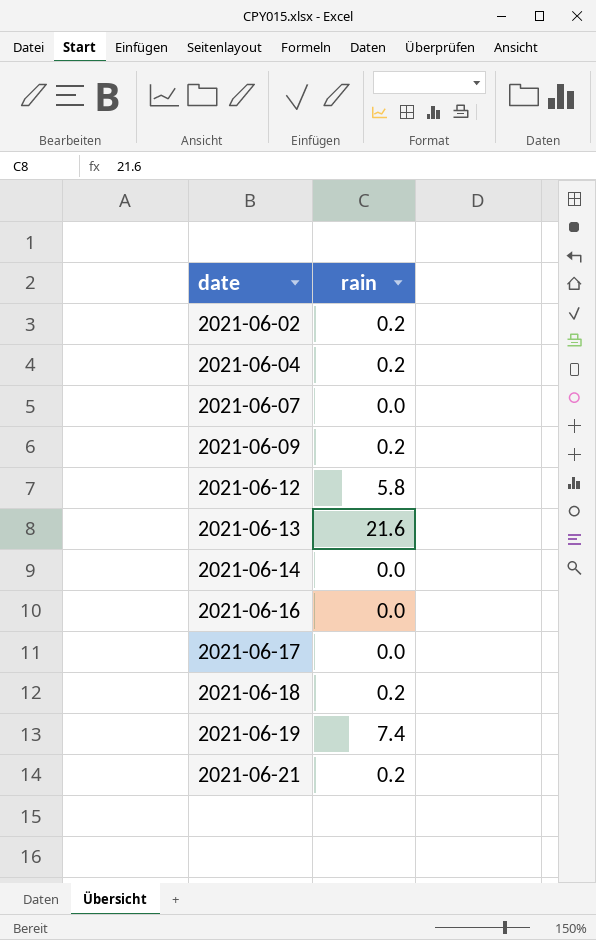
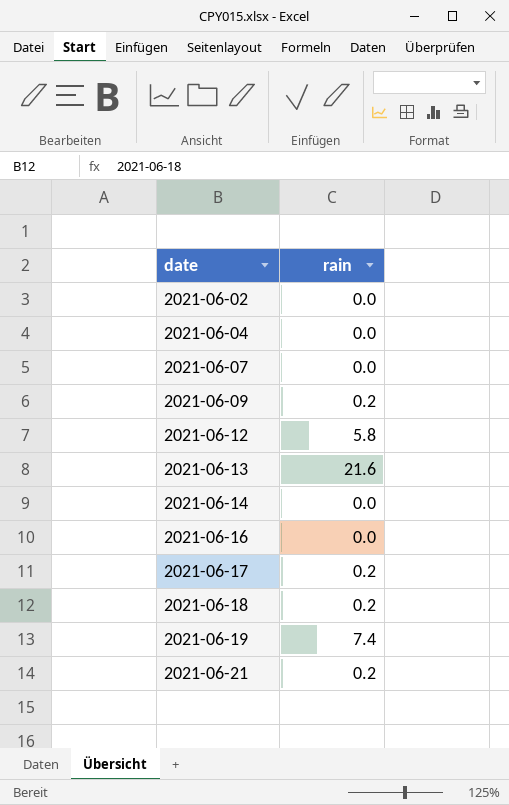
2021-06-02 | rain: 0.2 -> 0.0
2021-06-04 | rain: 0.2 -> 0.0
2021-06-17 | rain: 0.0 -> 0.2

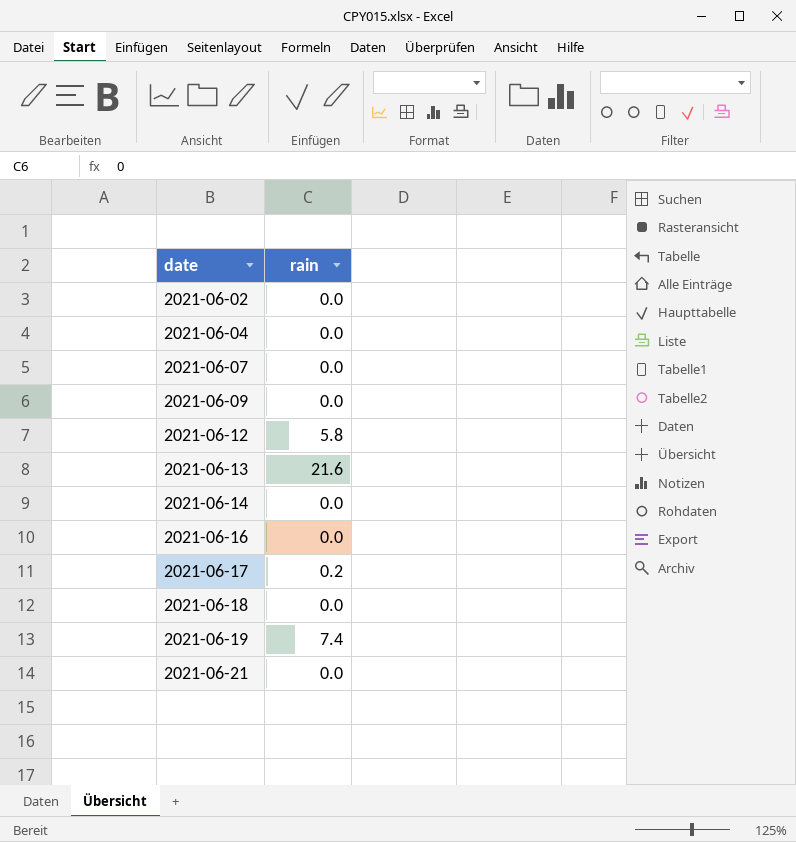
2021-06-09 | rain: 0.2 -> 0.0
2021-06-18 | rain: 0.2 -> 0.0
2021-06-21 | rain: 0.2 -> 0.0

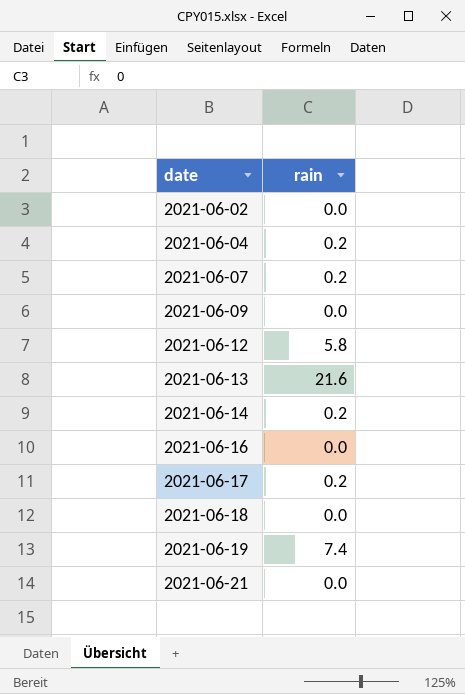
2021-06-04 | rain: 0.0 -> 0.2
2021-06-07 | rain: 0.0 -> 0.2
2021-06-14 | rain: 0.0 -> 0.2

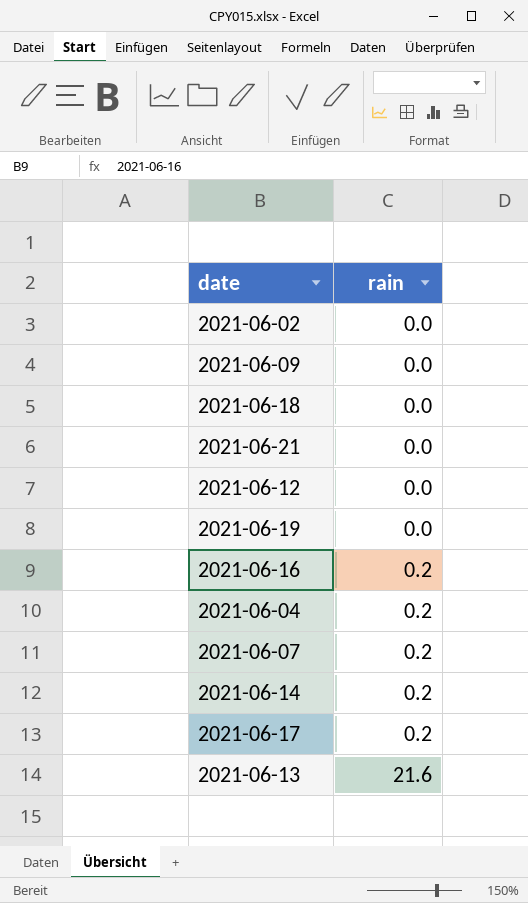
row order: date ascending -> rain ascending
2021-06-12 | rain: 5.8 -> 0.0
2021-06-19 | rain: 7.4 -> 0.0
2021-06-16 | rain: 0.0 -> 0.2

